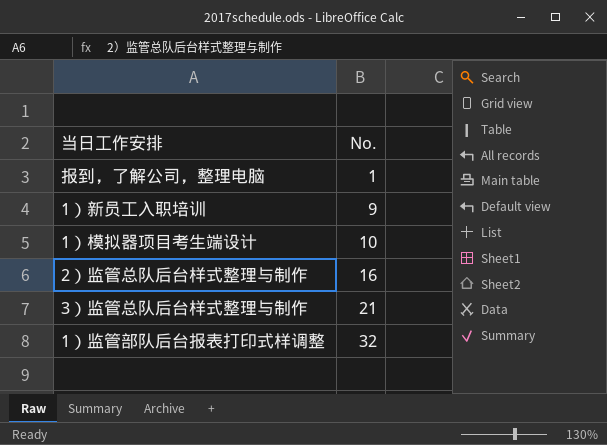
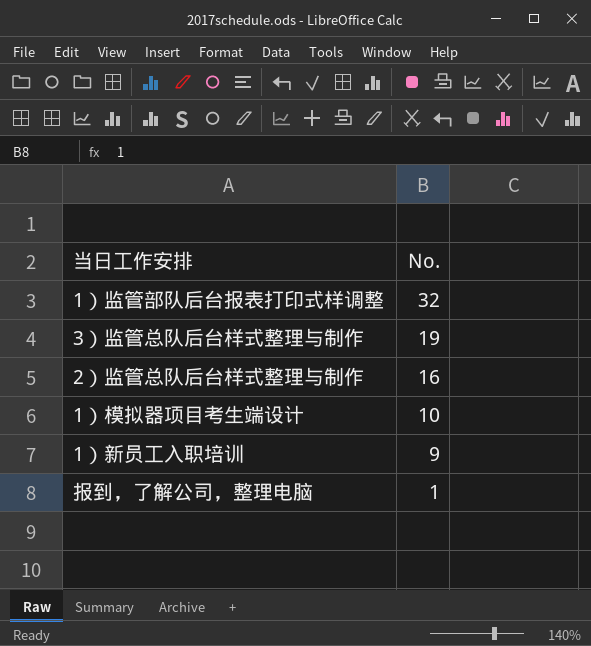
row order: No. ascending -> No. descending
3）监管总队后台样式整理与制作 | No.: 21 -> 19

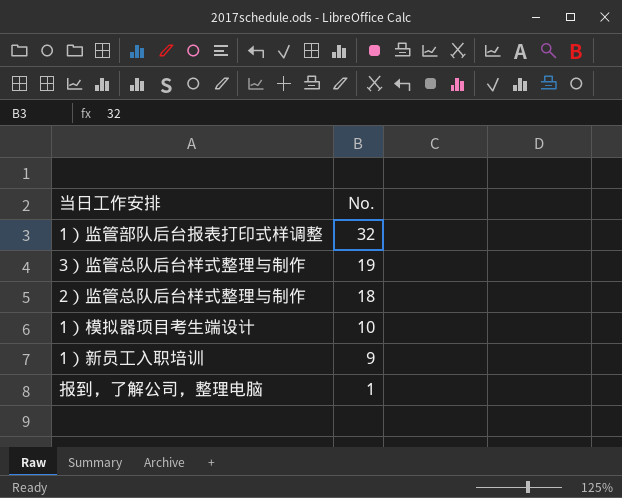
2）监管总队后台样式整理与制作 | No.: 16 -> 18

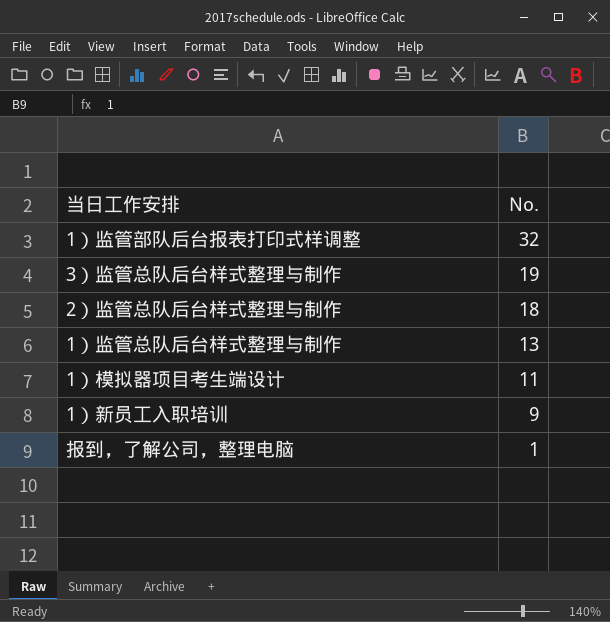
row 1）监管总队后台样式整理与制作: none -> 13
1）模拟器项目考生端设计 | No.: 10 -> 11

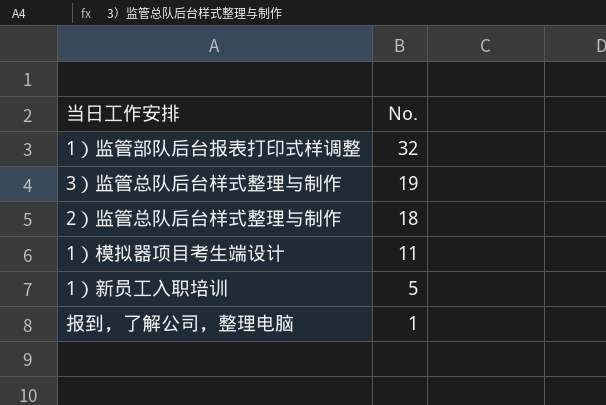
row 1）监管总队后台样式整理与制作: 13 -> none
1）新员工入职培训 | No.: 9 -> 5

